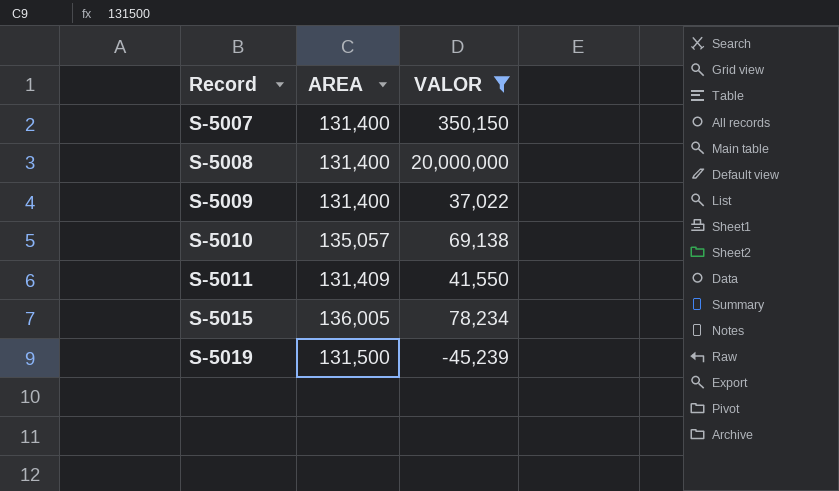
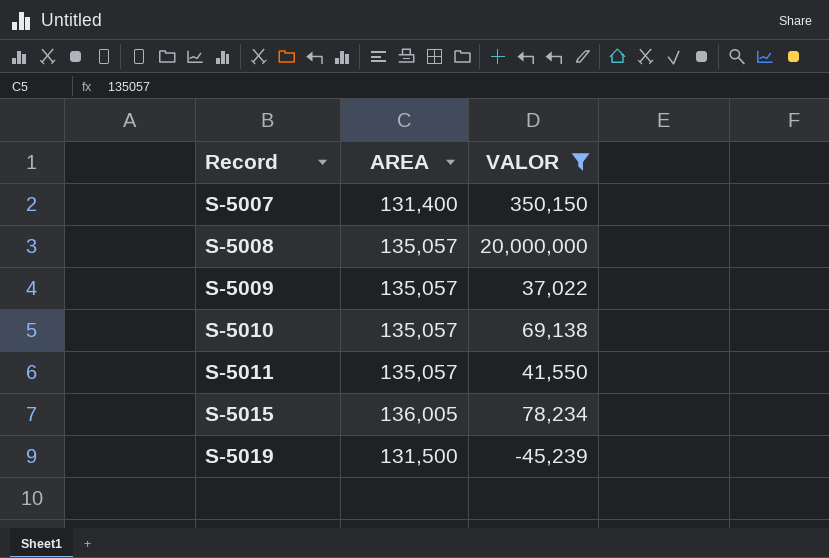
S-5008 | AREA: 131,400 -> 135,057
S-5009 | AREA: 131,400 -> 135,057
S-5011 | AREA: 131,409 -> 135,057

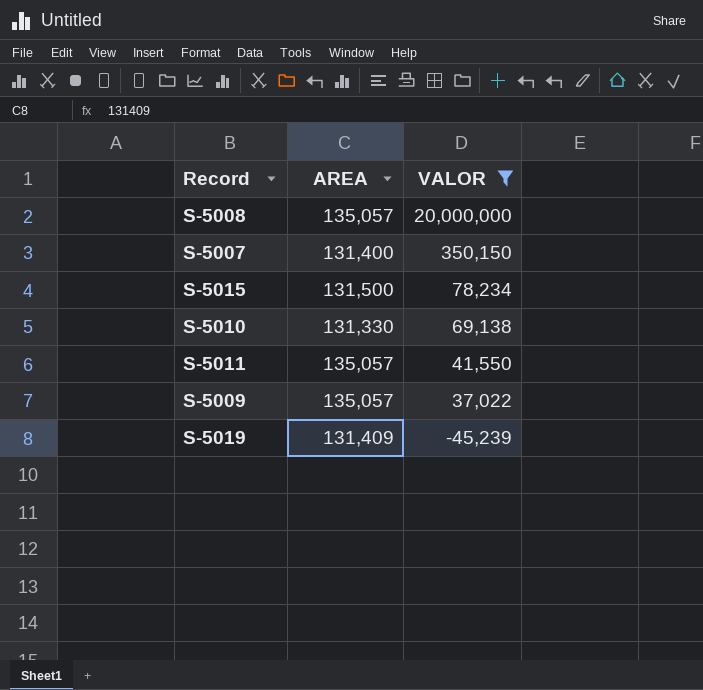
row order: Record ascending -> VALOR descending
S-5015 | AREA: 136,005 -> 131,500
S-5010 | AREA: 135,057 -> 131,330
S-5019 | AREA: 131,500 -> 131,409

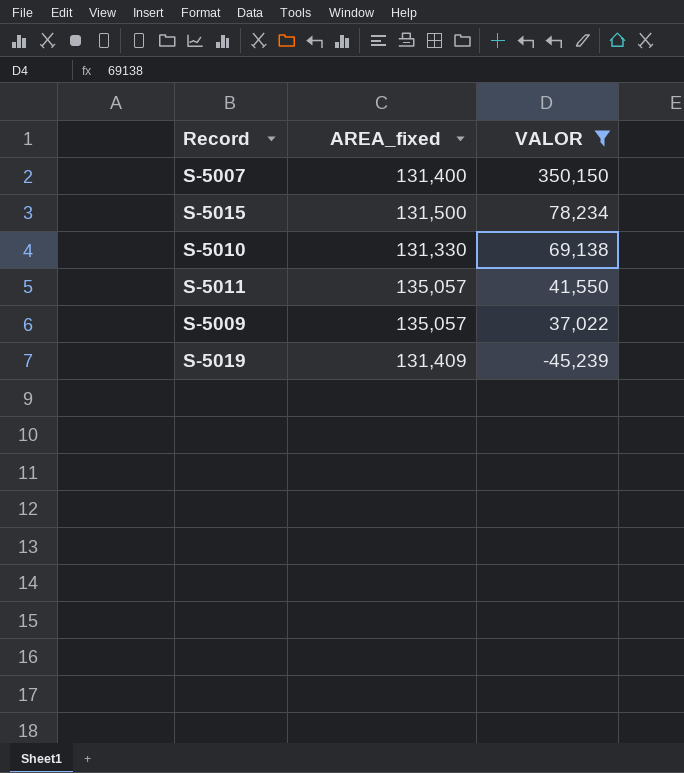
column name: AREA -> AREA_fixed
row S-5008: 135,057 | 20,000,000 -> none

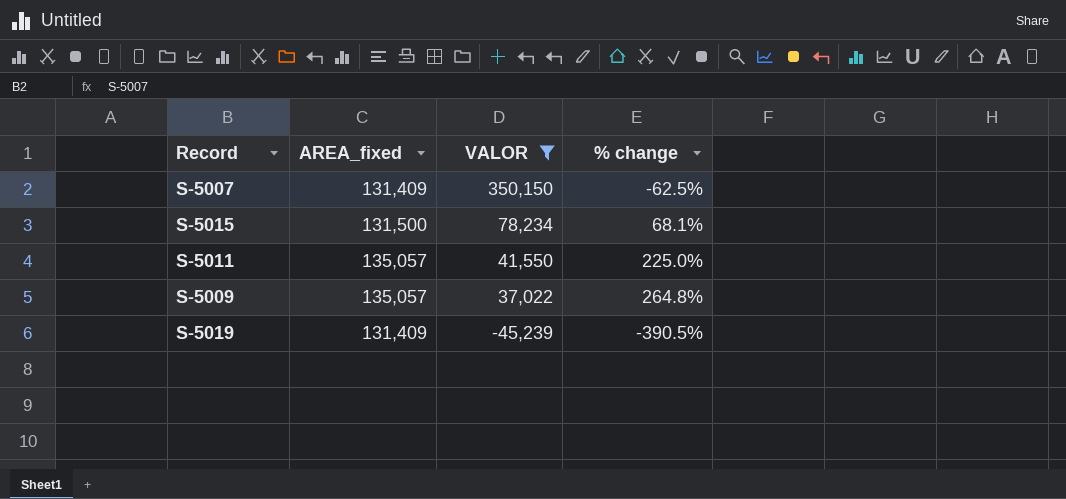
column % change | formula: none -> ([AREA_fixed] - [VALOR]) / [VALOR]
row S-5010: 131,330 | 69,138 -> none
S-5007 | AREA_fixed: 131,400 -> 131,409

